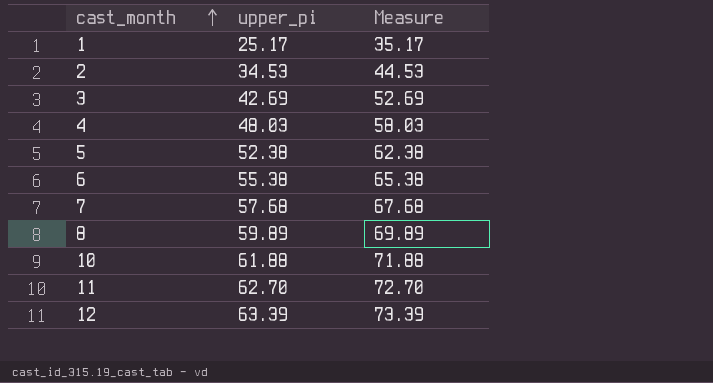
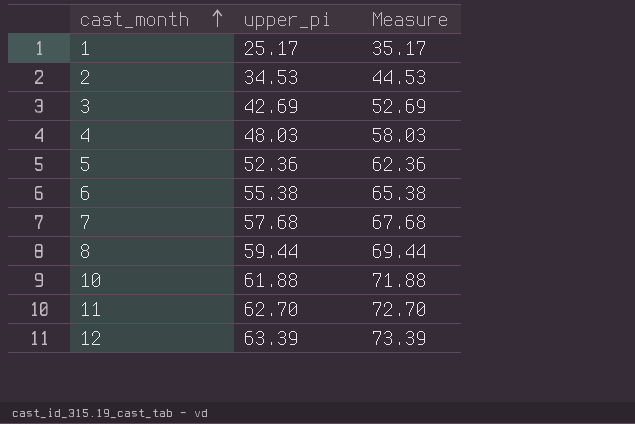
5 | upper_pi: 52.38 -> 52.36
5 | Measure: 62.38 -> 62.36
8 | upper_pi: 59.89 -> 59.44
8 | Measure: 69.89 -> 69.44

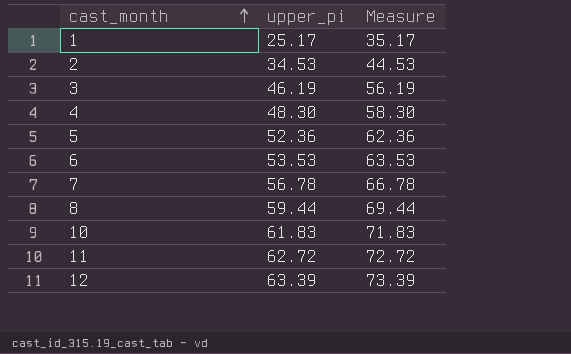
3 | upper_pi: 42.69 -> 46.19
3 | Measure: 52.69 -> 56.19
4 | upper_pi: 48.03 -> 48.30
4 | Measure: 58.03 -> 58.30
6 | upper_pi: 55.38 -> 53.53
6 | Measure: 65.38 -> 63.53
7 | upper_pi: 57.68 -> 56.78
7 | Measure: 67.68 -> 66.78
10 | upper_pi: 61.88 -> 61.83
10 | Measure: 71.88 -> 71.83
11 | upper_pi: 62.70 -> 62.72
11 | Measure: 72.70 -> 72.72

